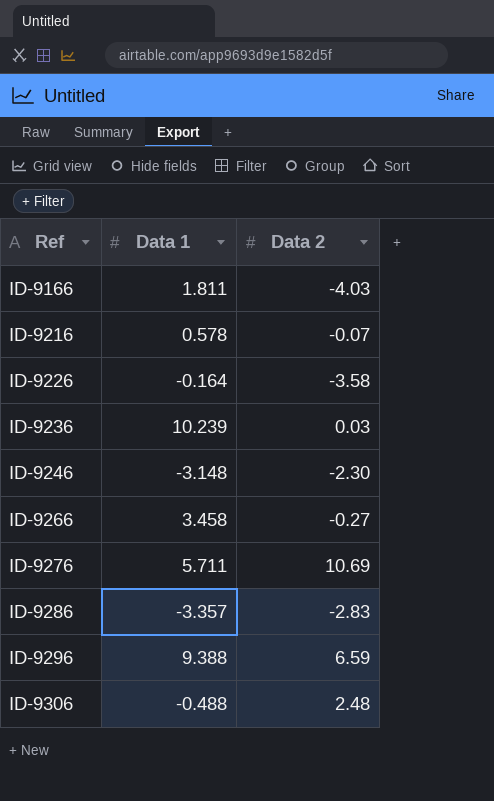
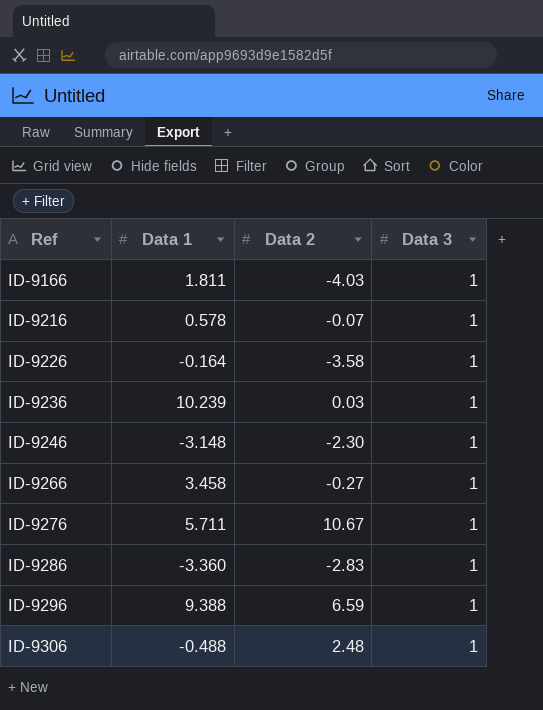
column Data 3 | position: none -> 4
ID-9276 | Data 2: 10.69 -> 10.67
ID-9286 | Data 1: -3.357 -> -3.360

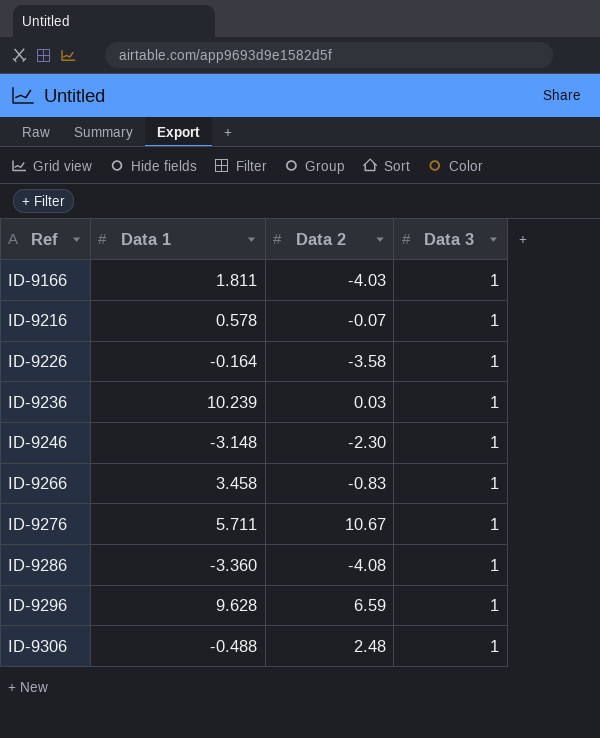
ID-9266 | Data 2: -0.27 -> -0.83
ID-9286 | Data 2: -2.83 -> -4.08
ID-9296 | Data 1: 9.388 -> 9.628

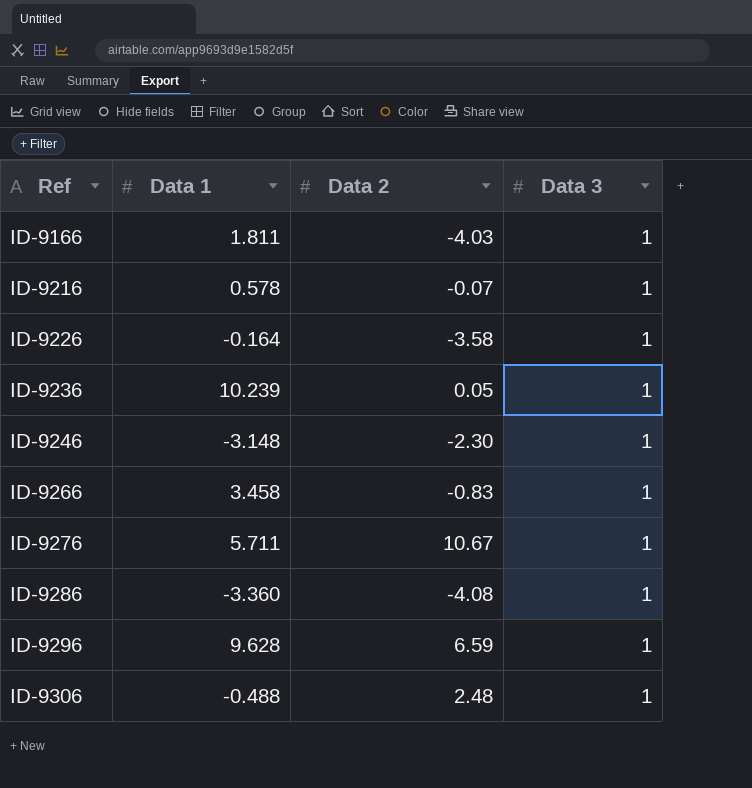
ID-9236 | Data 2: 0.03 -> 0.05

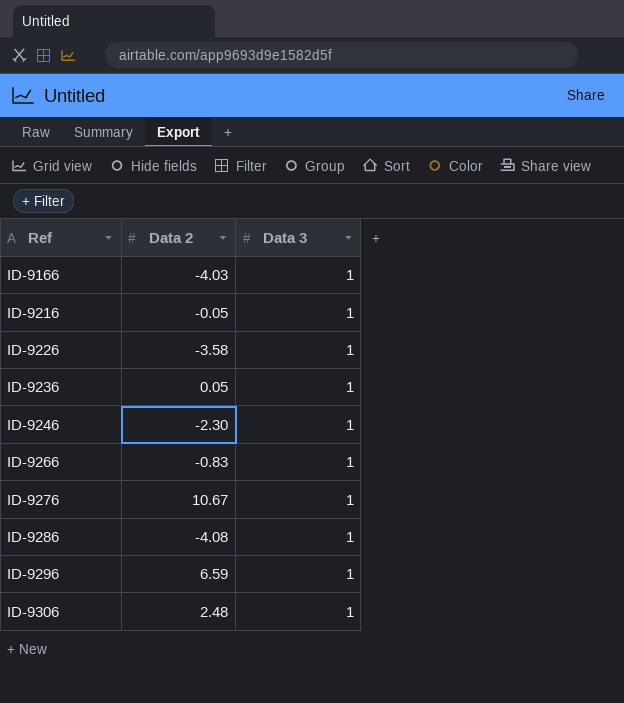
column Data 1 | position: 2 -> none
ID-9216 | Data 2: -0.07 -> -0.05

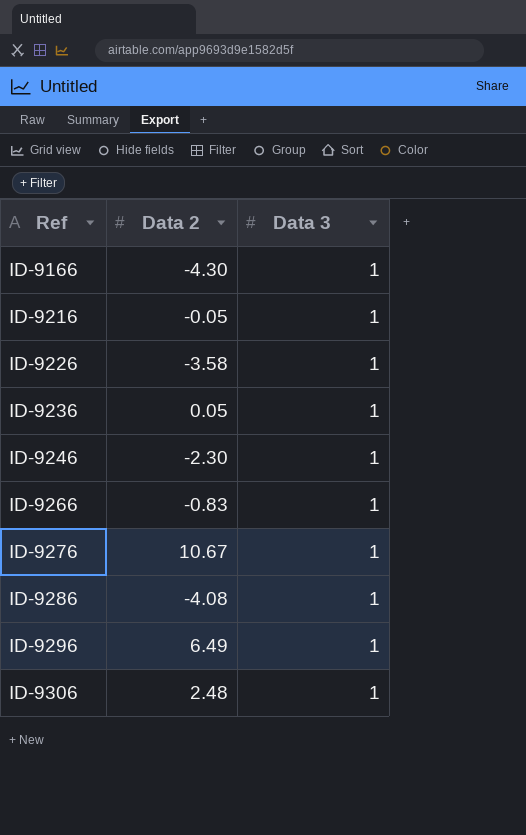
ID-9166 | Data 2: -4.03 -> -4.30
ID-9296 | Data 2: 6.59 -> 6.49

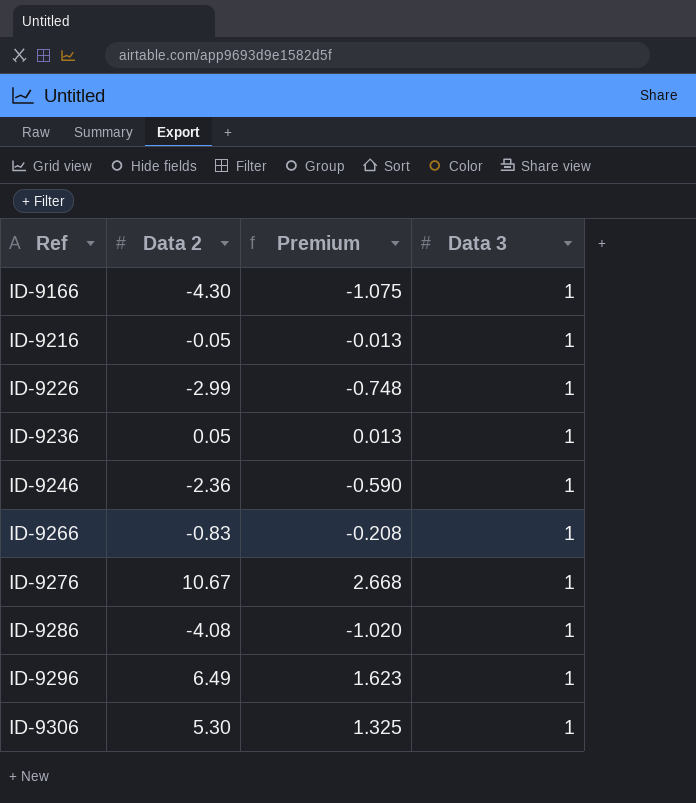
column Premium | formula: none -> [Data 2] * 0.25
ID-9226 | Data 2: -3.58 -> -2.99
ID-9246 | Data 2: -2.30 -> -2.36
ID-9306 | Data 2: 2.48 -> 5.30

